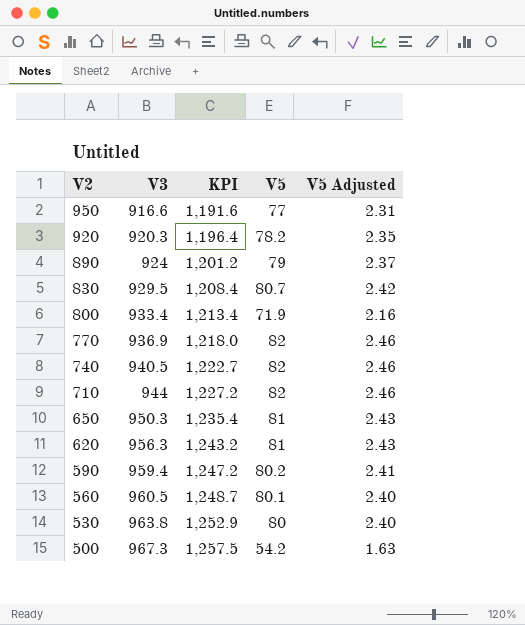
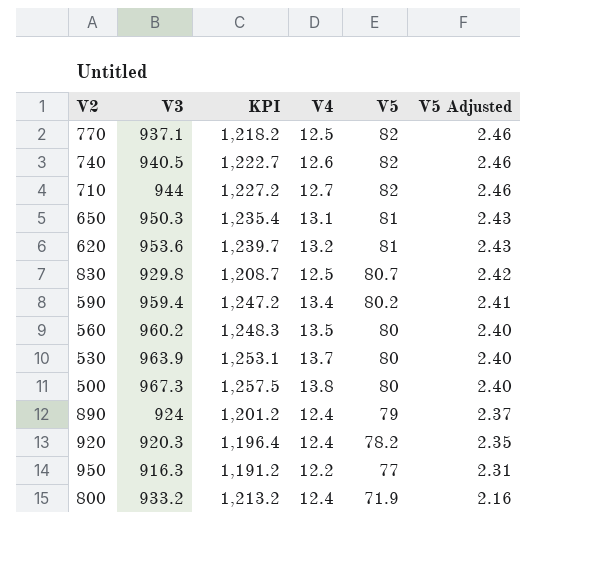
row order: V2 descending -> V5 descending
column V4 | position: none -> 4
770 | V3: 936.9 -> 937.1
770 | KPI: 1,218.0 -> 1,218.2
620 | V3: 956.3 -> 953.6
620 | KPI: 1,243.2 -> 1,239.7
830 | V3: 929.5 -> 929.8
830 | KPI: 1,208.4 -> 1,208.7
560 | V3: 960.5 -> 960.2
560 | KPI: 1,248.7 -> 1,248.3
560 | V5: 80.1 -> 80
530 | V3: 963.8 -> 963.9
530 | KPI: 1,252.9 -> 1,253.1
500 | V5: 54.2 -> 80
500 | V5 Adjusted: 1.63 -> 2.40
950 | V3: 916.6 -> 916.3
950 | KPI: 1,191.6 -> 1,191.2
800 | V3: 933.4 -> 933.2
800 | KPI: 1,213.4 -> 1,213.2

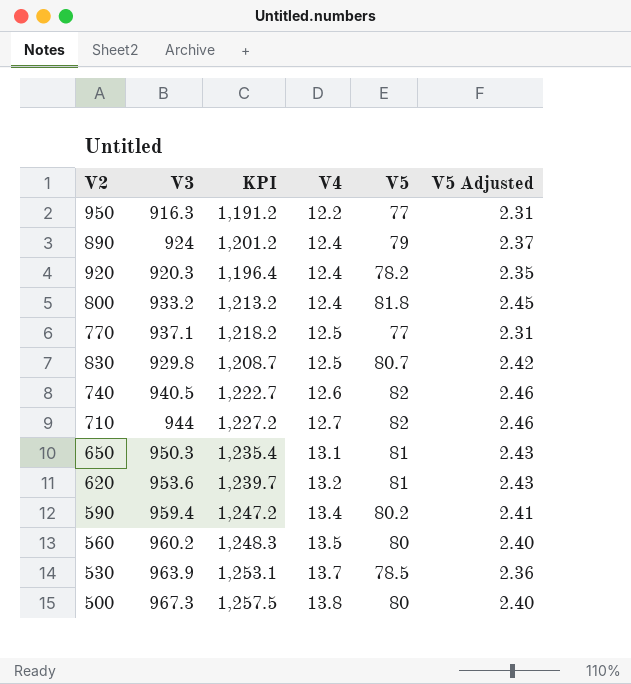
row order: V5 descending -> V4 ascending
800 | V5: 71.9 -> 81.8
800 | V5 Adjusted: 2.16 -> 2.45
770 | V5: 82 -> 77
770 | V5 Adjusted: 2.46 -> 2.31
530 | V5: 80 -> 78.5
530 | V5 Adjusted: 2.40 -> 2.36

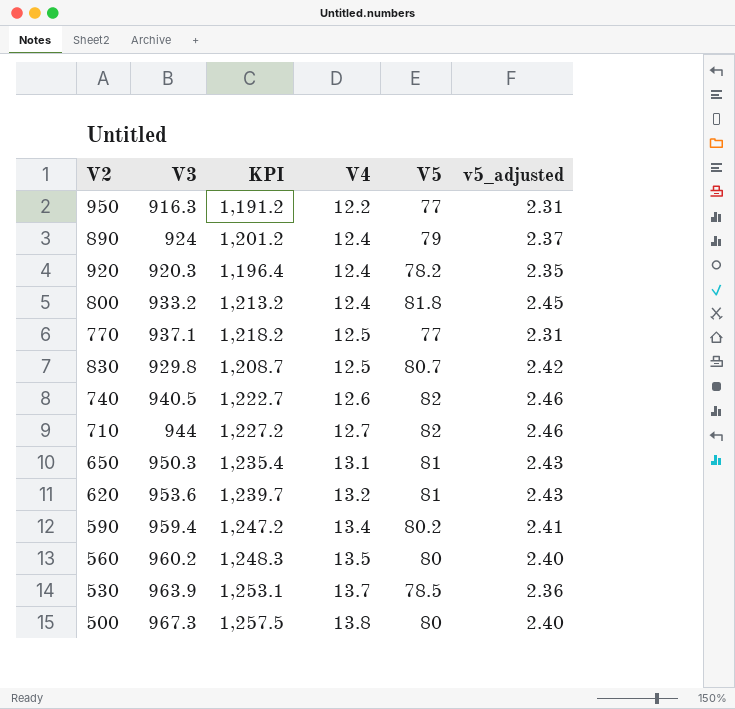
column name: V5 Adjusted -> v5_adjusted

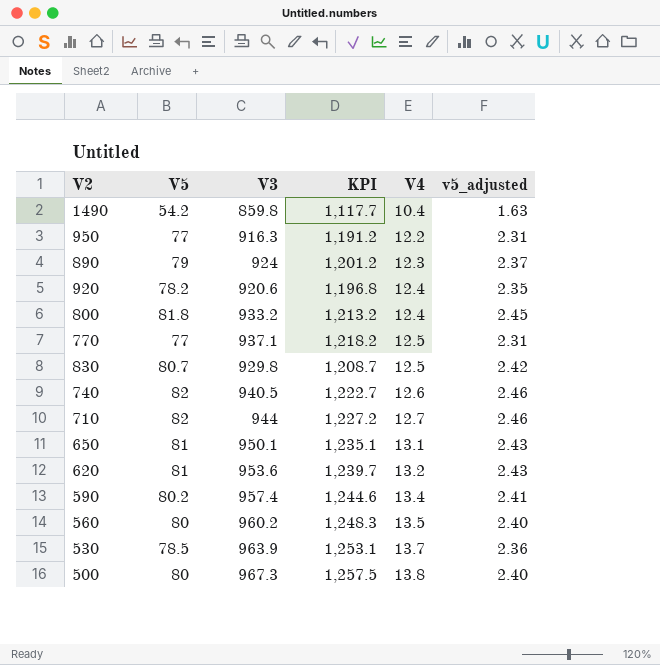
column V5 | position: 5 -> 2
row 1490: none -> 54.2 | 859.8 | 1,117.7 | 10.4 | 1.63
890 | V4: 12.4 -> 12.3
920 | V3: 920.3 -> 920.6
920 | KPI: 1,196.4 -> 1,196.8
650 | V3: 950.3 -> 950.1
650 | KPI: 1,235.4 -> 1,235.1
590 | V3: 959.4 -> 957.4
590 | KPI: 1,247.2 -> 1,244.6

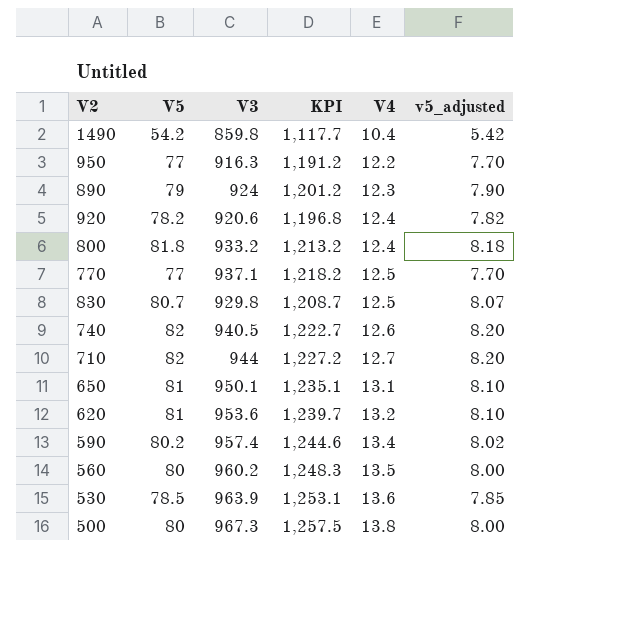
column v5_adjusted | formula: [V5] * 0.03 -> [V5] * 0.1
530 | V4: 13.7 -> 13.6

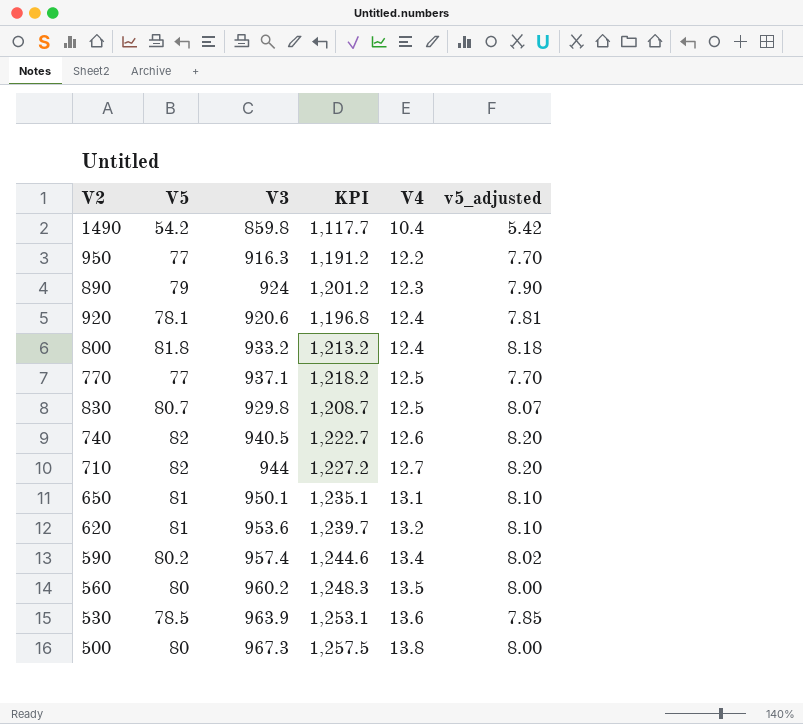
920 | V5: 78.2 -> 78.1
920 | v5_adjusted: 7.82 -> 7.81

